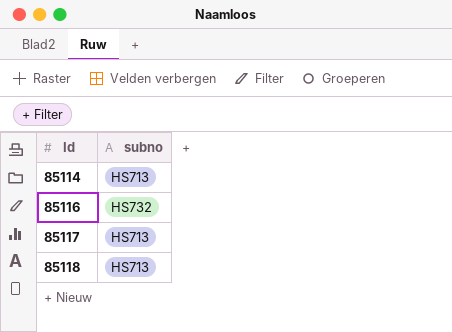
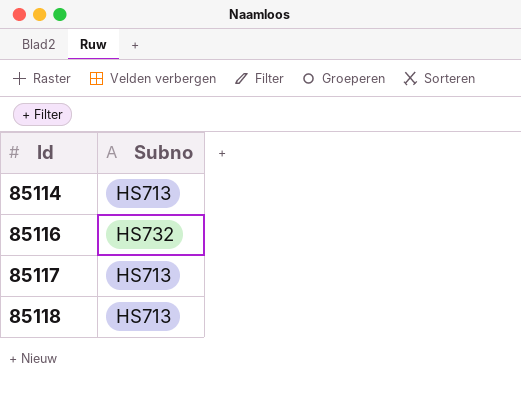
column name: subno -> Subno

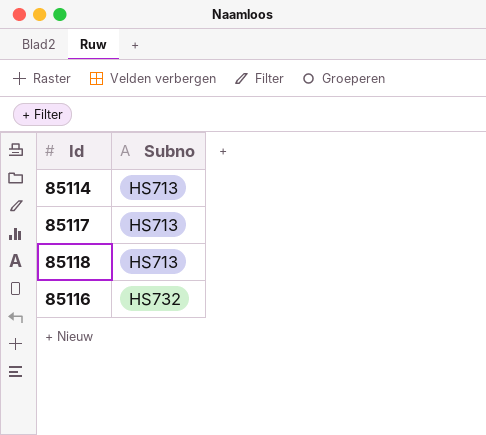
row order: Id ascending -> Subno ascending

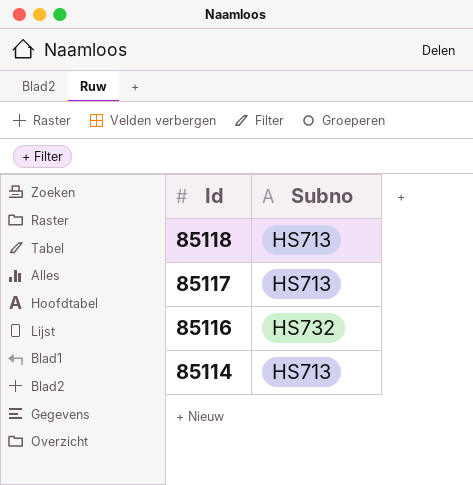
row order: Subno ascending -> Id descending

